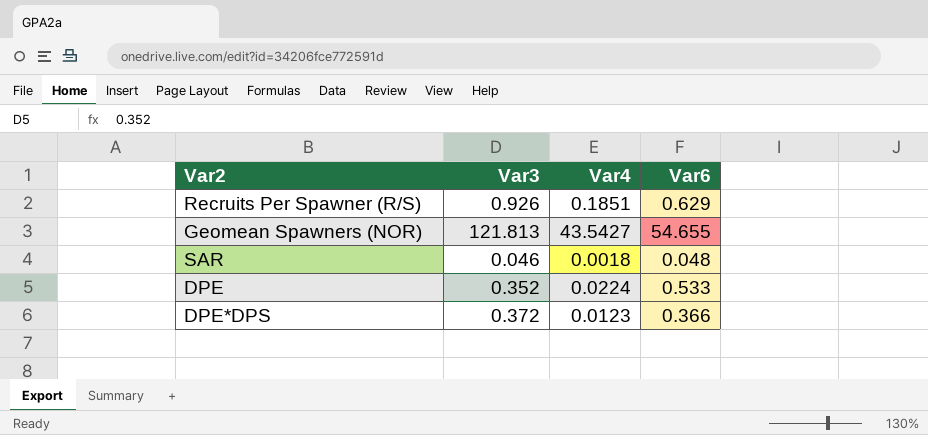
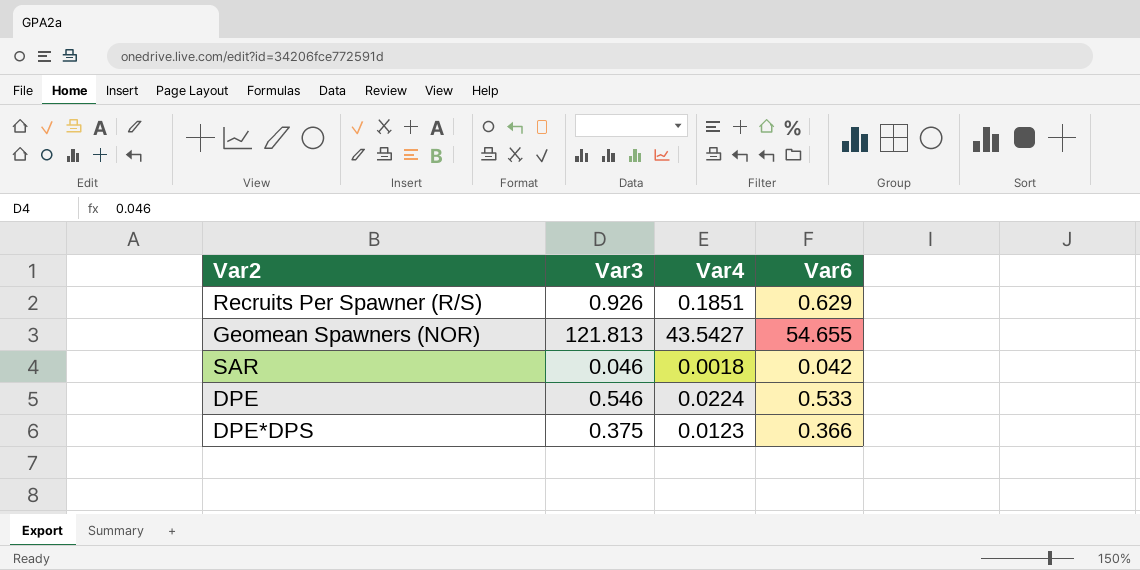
SAR | Var6: 0.048 -> 0.042
DPE | Var3: 0.352 -> 0.546
DPE*DPS | Var3: 0.372 -> 0.375

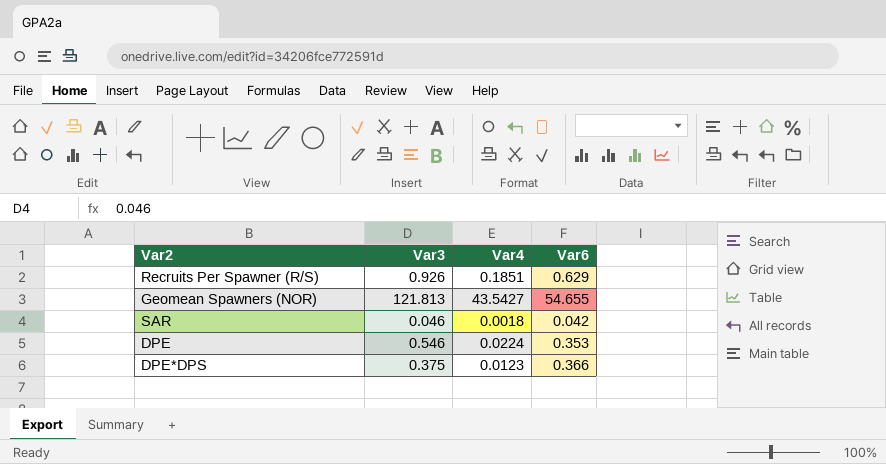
DPE | Var6: 0.533 -> 0.353

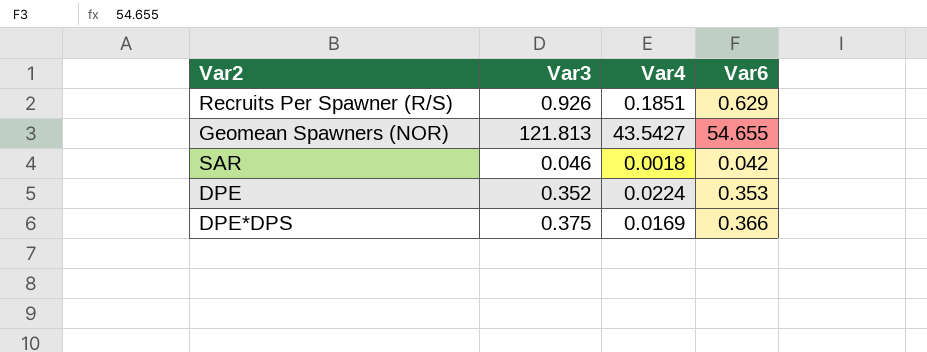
DPE | Var3: 0.546 -> 0.352
DPE*DPS | Var4: 0.0123 -> 0.0169

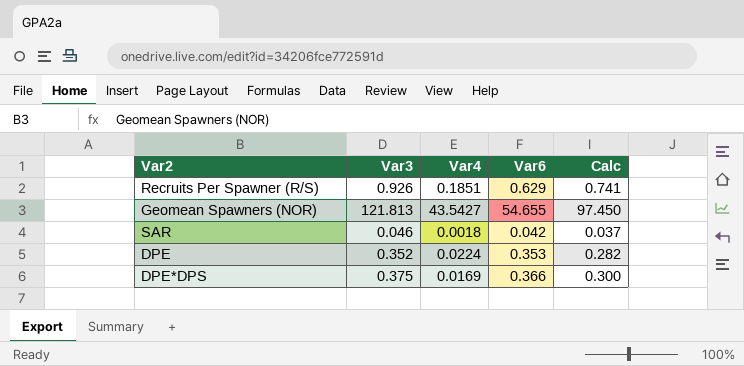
column Calc | formula: none -> [Var3] * 0.8

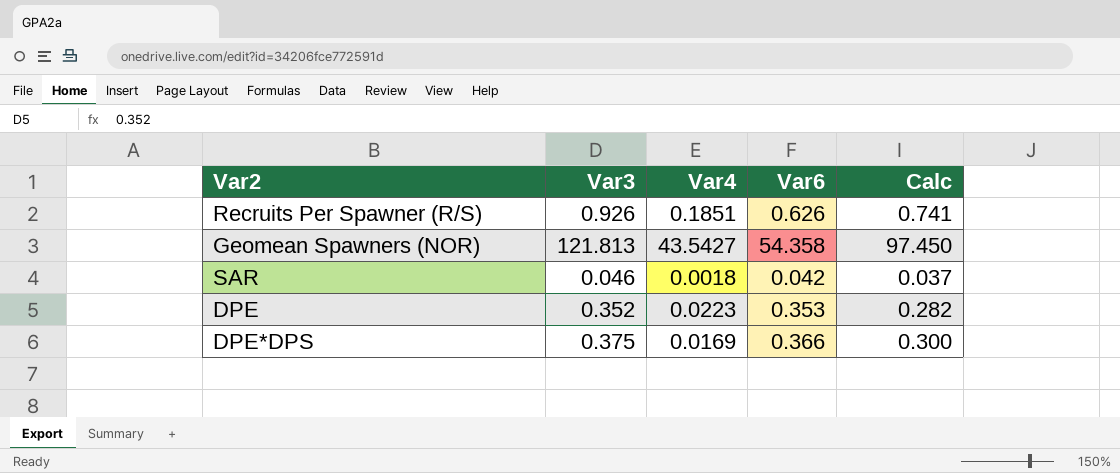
Recruits Per Spawner (R/S) | Var6: 0.629 -> 0.626
Geomean Spawners (NOR) | Var6: 54.655 -> 54.358
DPE | Var4: 0.0224 -> 0.0223

